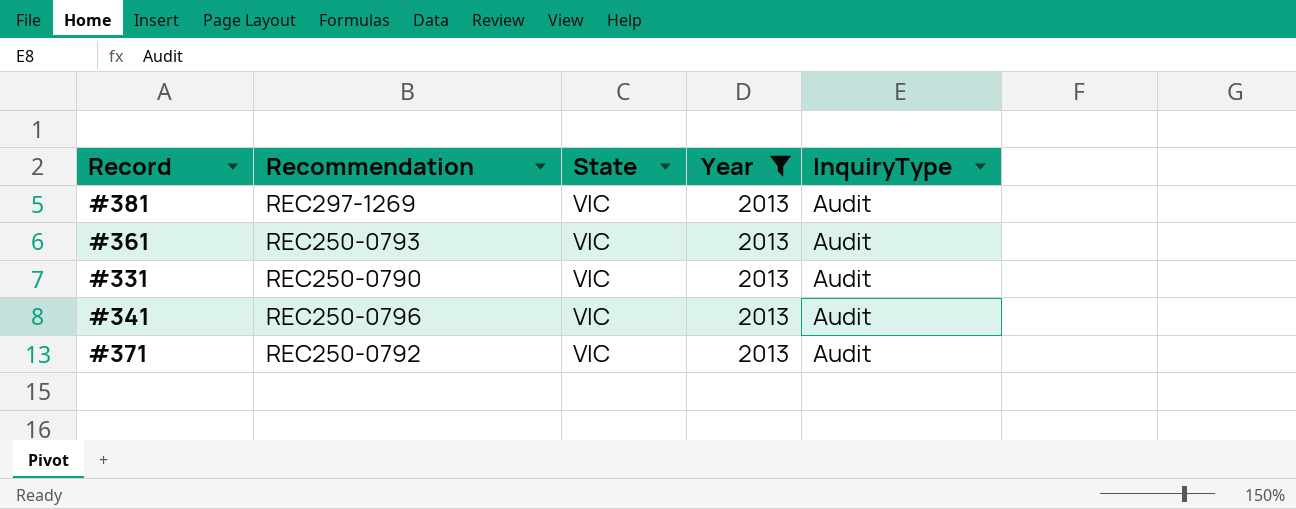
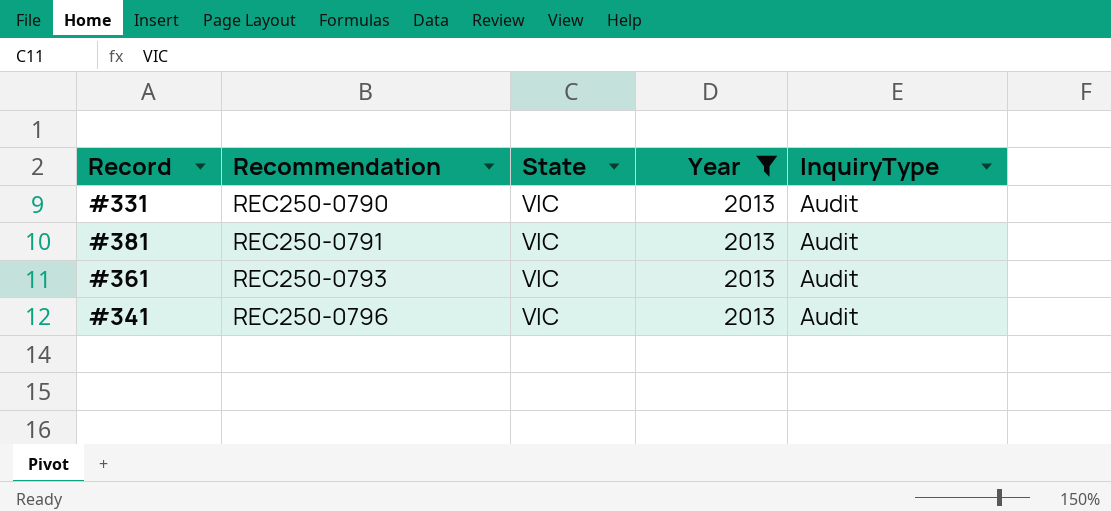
row order: none -> Recommendation ascending
row #371: REC250-0792 | VIC | 2013 | Audit -> none
#381 | Recommendation: REC297-1269 -> REC250-0791

